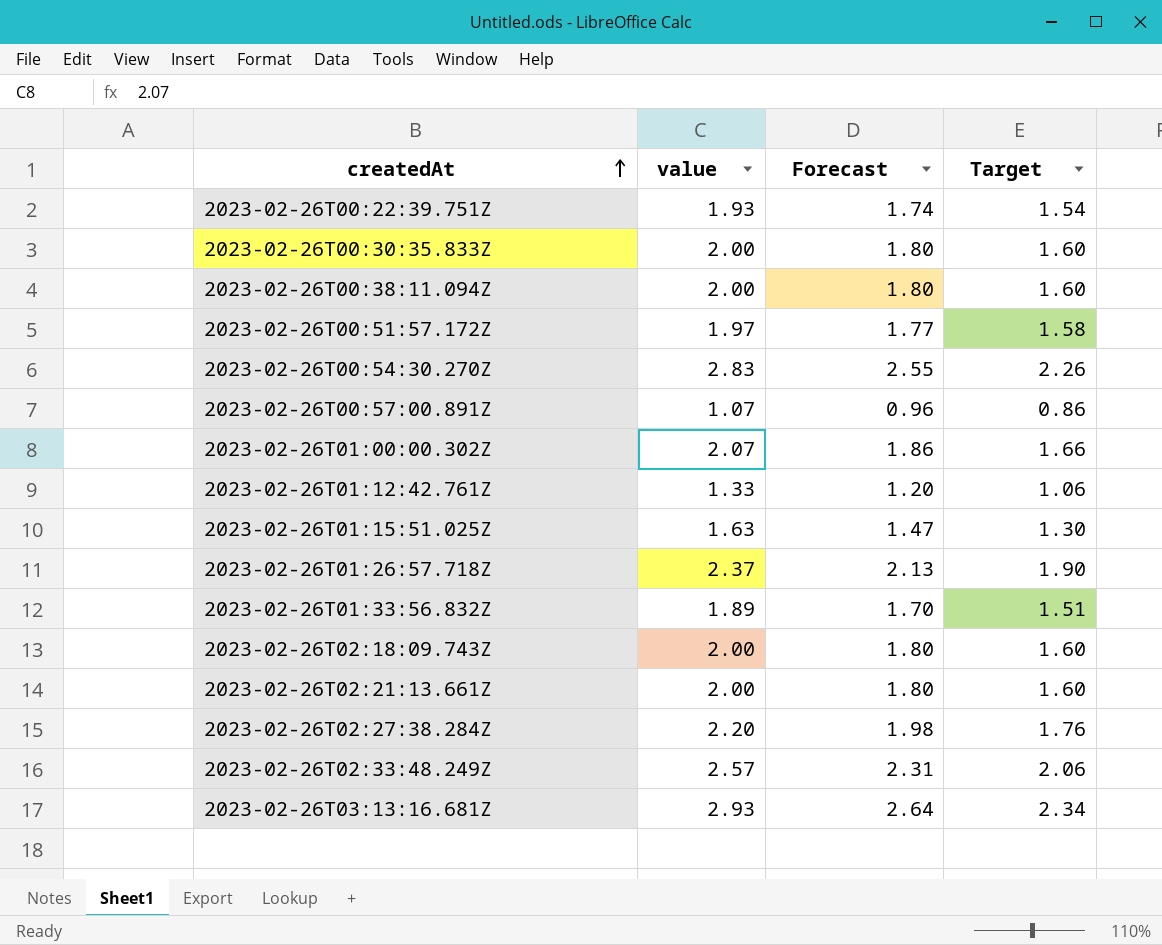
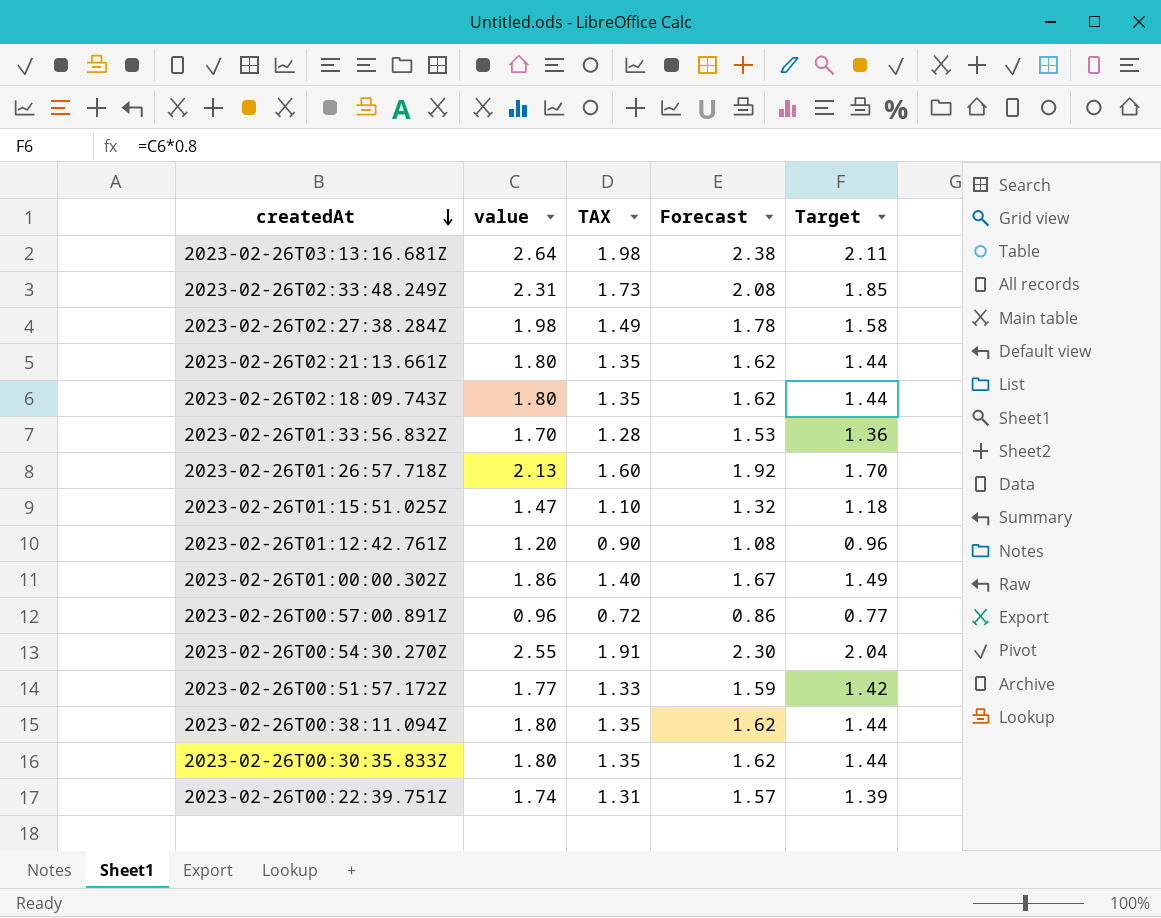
row order: createdAt ascending -> createdAt descending
column TAX | formula: none -> [value] * 0.75
2023-02-26T03:13:16.681Z | value: 2.93 -> 2.64
2023-02-26T03:13:16.681Z | Forecast: 2.64 -> 2.38
2023-02-26T03:13:16.681Z | Target: 2.34 -> 2.11
2023-02-26T02:33:48.249Z | value: 2.57 -> 2.31
2023-02-26T02:33:48.249Z | Forecast: 2.31 -> 2.08
2023-02-26T02:33:48.249Z | Target: 2.06 -> 1.85
2023-02-26T02:27:38.284Z | value: 2.20 -> 1.98
2023-02-26T02:27:38.284Z | Forecast: 1.98 -> 1.78
2023-02-26T02:27:38.284Z | Target: 1.76 -> 1.58
2023-02-26T02:21:13.661Z | value: 2.00 -> 1.80
2023-02-26T02:21:13.661Z | Forecast: 1.80 -> 1.62
2023-02-26T02:21:13.661Z | Target: 1.60 -> 1.44
2023-02-26T02:18:09.743Z | value: 2.00 -> 1.80
2023-02-26T02:18:09.743Z | Forecast: 1.80 -> 1.62
2023-02-26T02:18:09.743Z | Target: 1.60 -> 1.44
2023-02-26T01:33:56.832Z | value: 1.89 -> 1.70
2023-02-26T01:33:56.832Z | Forecast: 1.70 -> 1.53
2023-02-26T01:33:56.832Z | Target: 1.51 -> 1.36
2023-02-26T01:26:57.718Z | value: 2.37 -> 2.13
2023-02-26T01:26:57.718Z | Forecast: 2.13 -> 1.92
2023-02-26T01:26:57.718Z | Target: 1.90 -> 1.70
2023-02-26T01:15:51.025Z | value: 1.63 -> 1.47
2023-02-26T01:15:51.025Z | Forecast: 1.47 -> 1.32
2023-02-26T01:15:51.025Z | Target: 1.30 -> 1.18
2023-02-26T01:12:42.761Z | value: 1.33 -> 1.20
2023-02-26T01:12:42.761Z | Forecast: 1.20 -> 1.08
2023-02-26T01:12:42.761Z | Target: 1.06 -> 0.96
2023-02-26T01:00:00.302Z | value: 2.07 -> 1.86
2023-02-26T01:00:00.302Z | Forecast: 1.86 -> 1.67
2023-02-26T01:00:00.302Z | Target: 1.66 -> 1.49
2023-02-26T00:57:00.891Z | value: 1.07 -> 0.96
2023-02-26T00:57:00.891Z | Forecast: 0.96 -> 0.86
2023-02-26T00:57:00.891Z | Target: 0.86 -> 0.77
2023-02-26T00:54:30.270Z | value: 2.83 -> 2.55
2023-02-26T00:54:30.270Z | Forecast: 2.55 -> 2.30
2023-02-26T00:54:30.270Z | Target: 2.26 -> 2.04
2023-02-26T00:51:57.172Z | value: 1.97 -> 1.77
2023-02-26T00:51:57.172Z | Forecast: 1.77 -> 1.59
2023-02-26T00:51:57.172Z | Target: 1.58 -> 1.42
2023-02-26T00:38:11.094Z | value: 2.00 -> 1.80
2023-02-26T00:38:11.094Z | Forecast: 1.80 -> 1.62
2023-02-26T00:38:11.094Z | Target: 1.60 -> 1.44
2023-02-26T00:30:35.833Z | value: 2.00 -> 1.80
2023-02-26T00:30:35.833Z | Forecast: 1.80 -> 1.62
2023-02-26T00:30:35.833Z | Target: 1.60 -> 1.44
2023-02-26T00:22:39.751Z | value: 1.93 -> 1.74
2023-02-26T00:22:39.751Z | Forecast: 1.74 -> 1.57
2023-02-26T00:22:39.751Z | Target: 1.54 -> 1.39

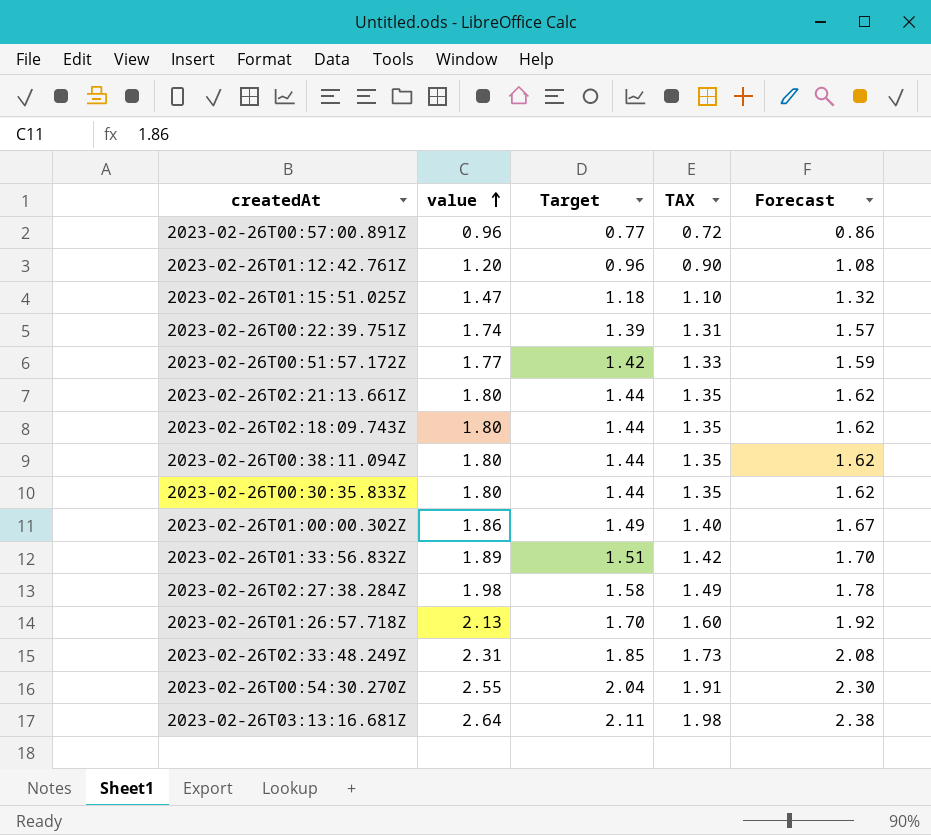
row order: createdAt descending -> value ascending
column Target | position: 5 -> 3
2023-02-26T01:33:56.832Z | value: 1.70 -> 1.89
2023-02-26T01:33:56.832Z | Target: 1.36 -> 1.51
2023-02-26T01:33:56.832Z | TAX: 1.28 -> 1.42
2023-02-26T01:33:56.832Z | Forecast: 1.53 -> 1.70

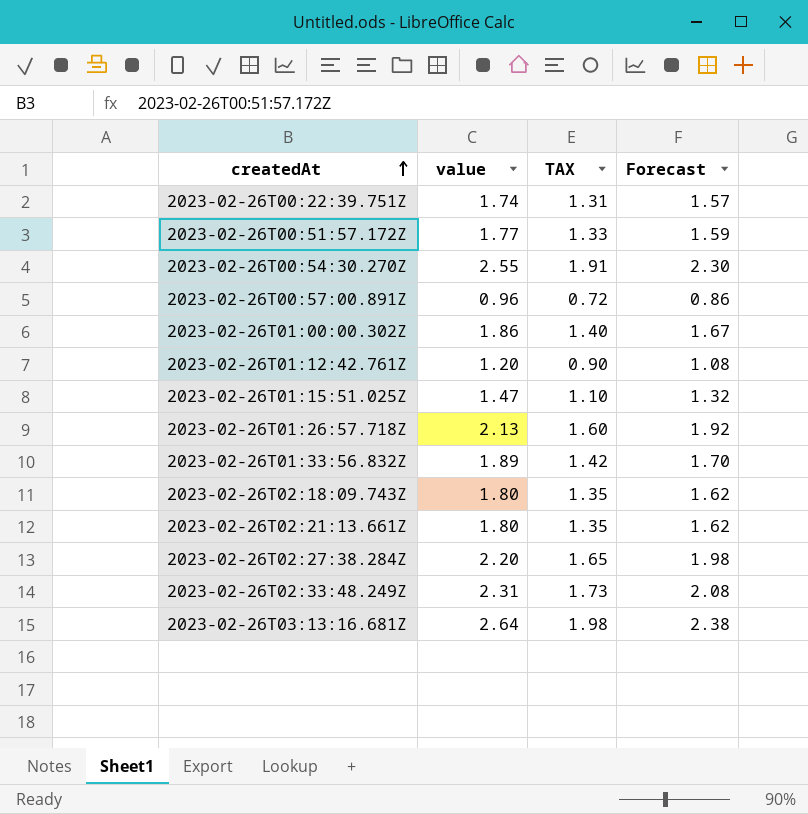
row order: value ascending -> createdAt ascending
column Target | formula: [value] * 0.8 -> none
row 2023-02-26T00:38:11.094Z: 1.80 | 1.44 | 1.35 | 1.62 -> none
row 2023-02-26T00:30:35.833Z: 1.80 | 1.44 | 1.35 | 1.62 -> none
2023-02-26T02:27:38.284Z | value: 1.98 -> 2.20
2023-02-26T02:27:38.284Z | TAX: 1.49 -> 1.65
2023-02-26T02:27:38.284Z | Forecast: 1.78 -> 1.98

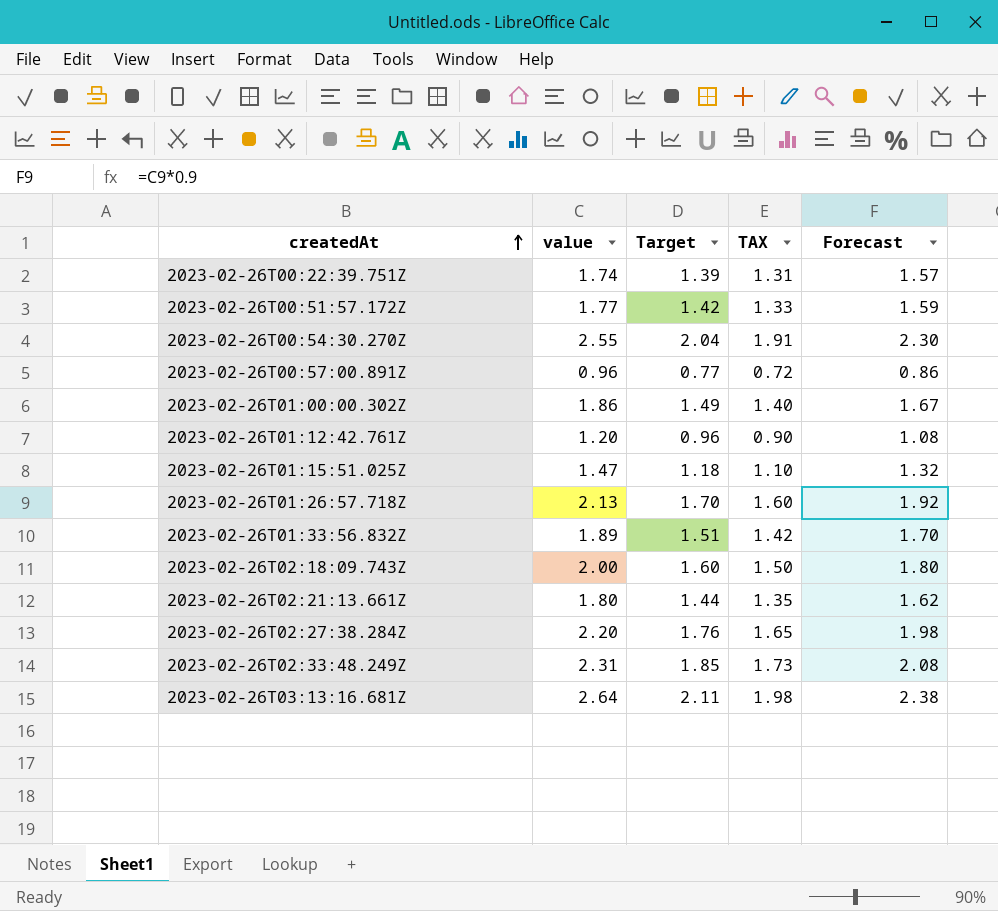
column Target | formula: none -> [value] * 0.8
2023-02-26T02:18:09.743Z | value: 1.80 -> 2.00
2023-02-26T02:18:09.743Z | TAX: 1.35 -> 1.50
2023-02-26T02:18:09.743Z | Forecast: 1.62 -> 1.80

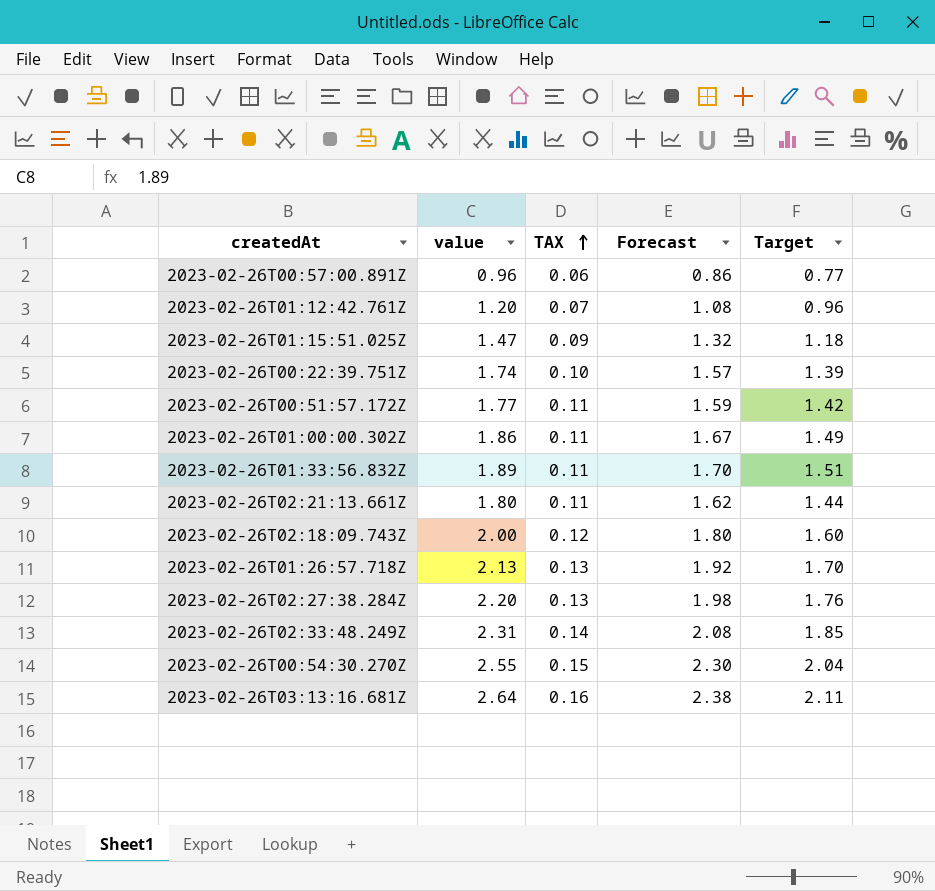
row order: createdAt ascending -> TAX ascending
column TAX | formula: [value] * 0.75 -> [value] * 0.06
column Target | position: 3 -> 5

